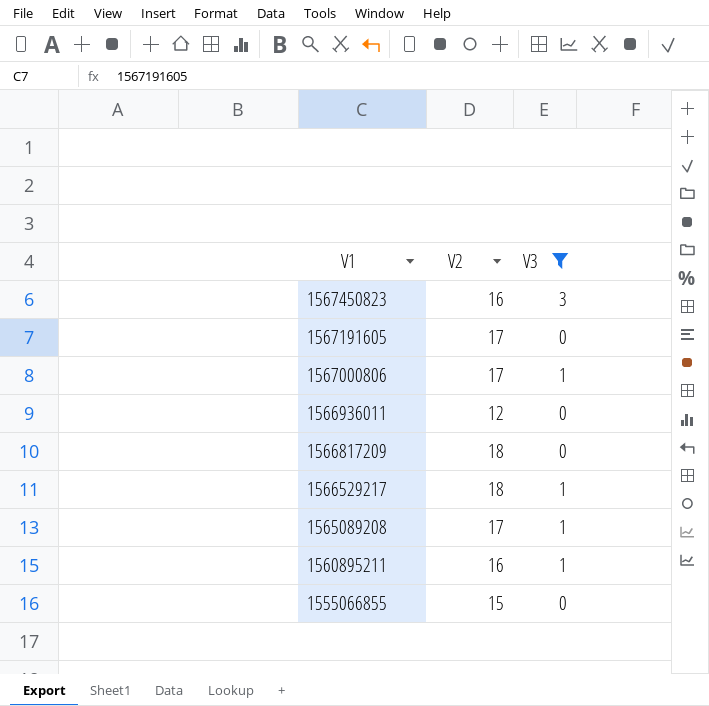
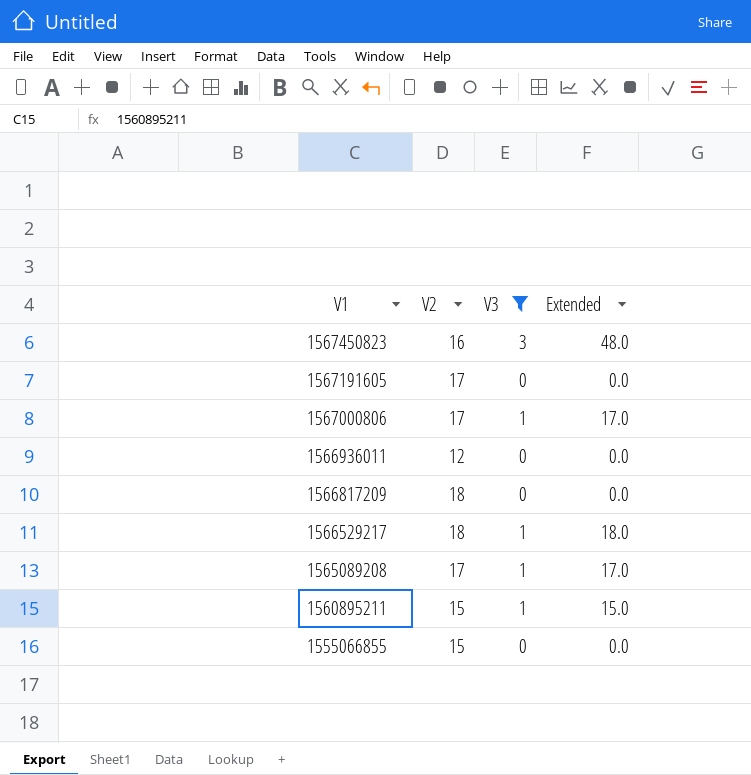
column Extended | formula: none -> [V2] * [V3]
1560895211 | V2: 16 -> 15

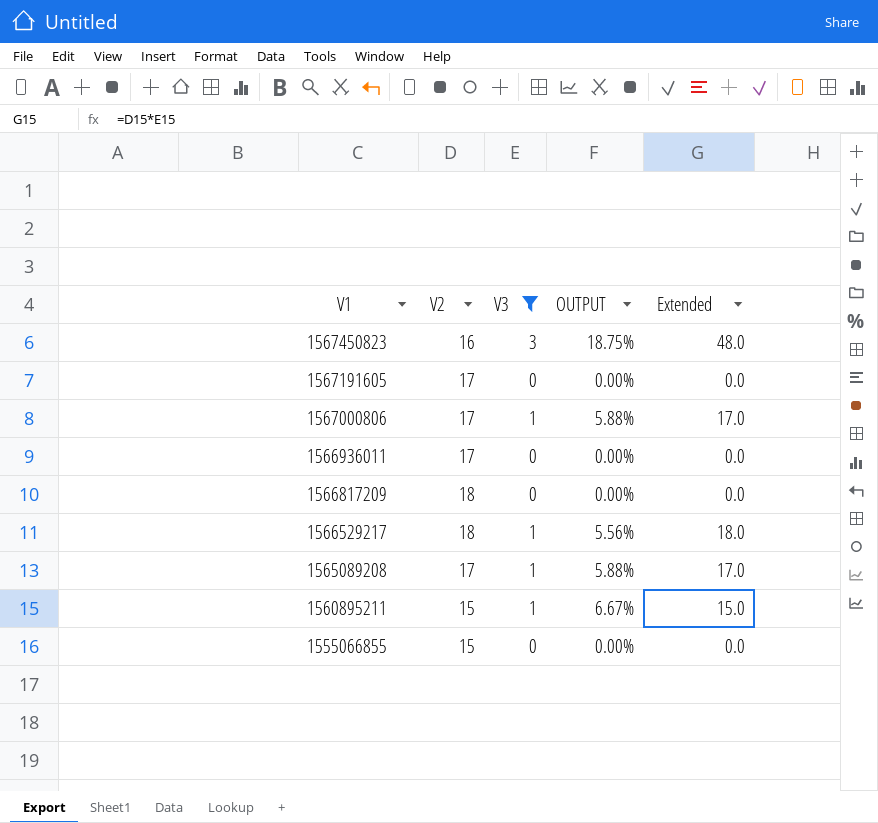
column OUTPUT | formula: none -> [V3] / [V2]
1566936011 | V2: 12 -> 17

